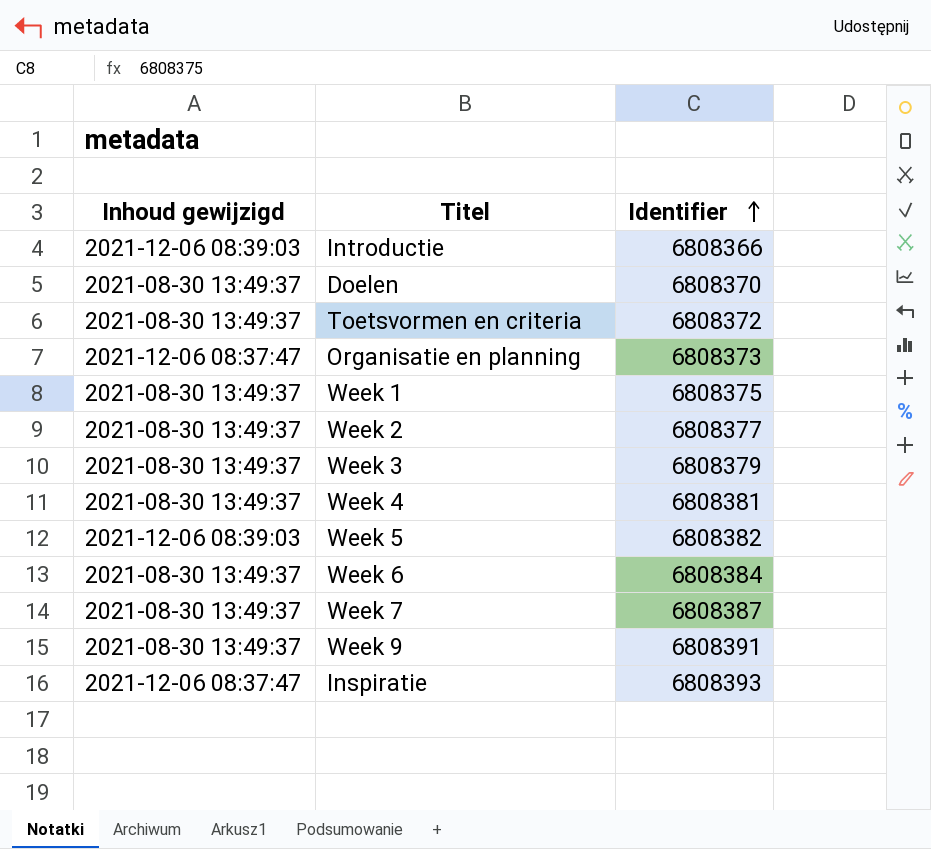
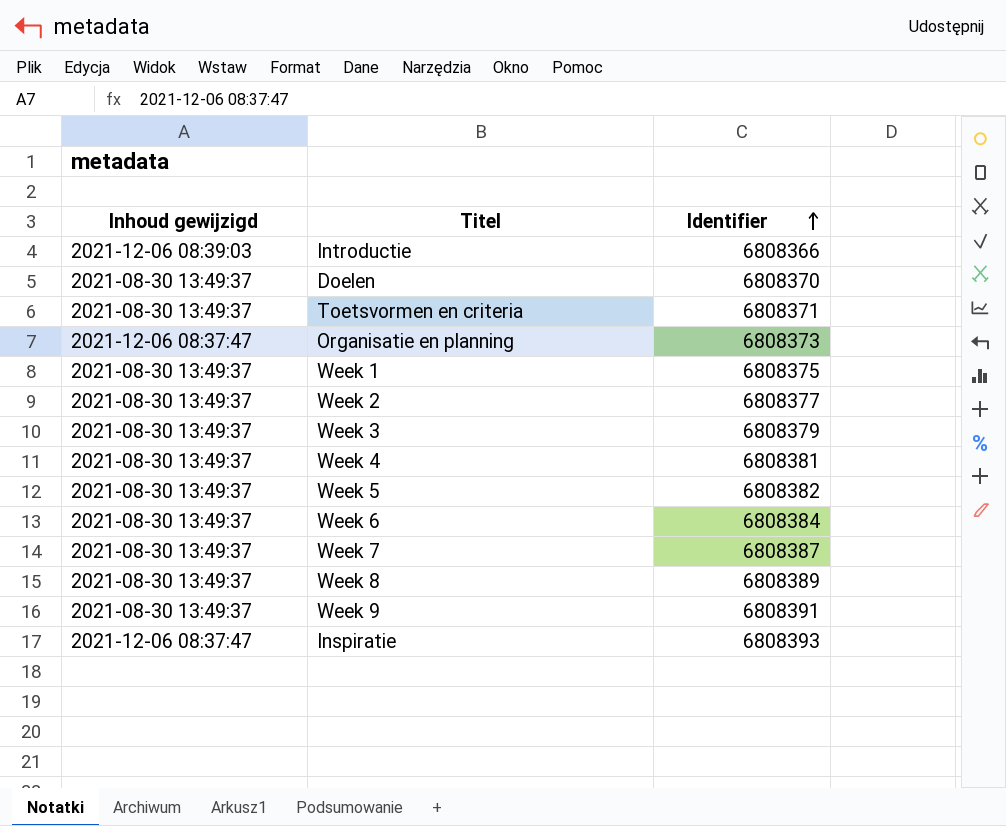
Toetsvormen en criteria | Identifier: 6808372 -> 6808371
Week 5 | Inhoud gewijzigd: 2021-12-06 08:39:03 -> 2021-08-30 13:49:37
row Week 8: none -> 2021-08-30 13:49:37 | 6808389

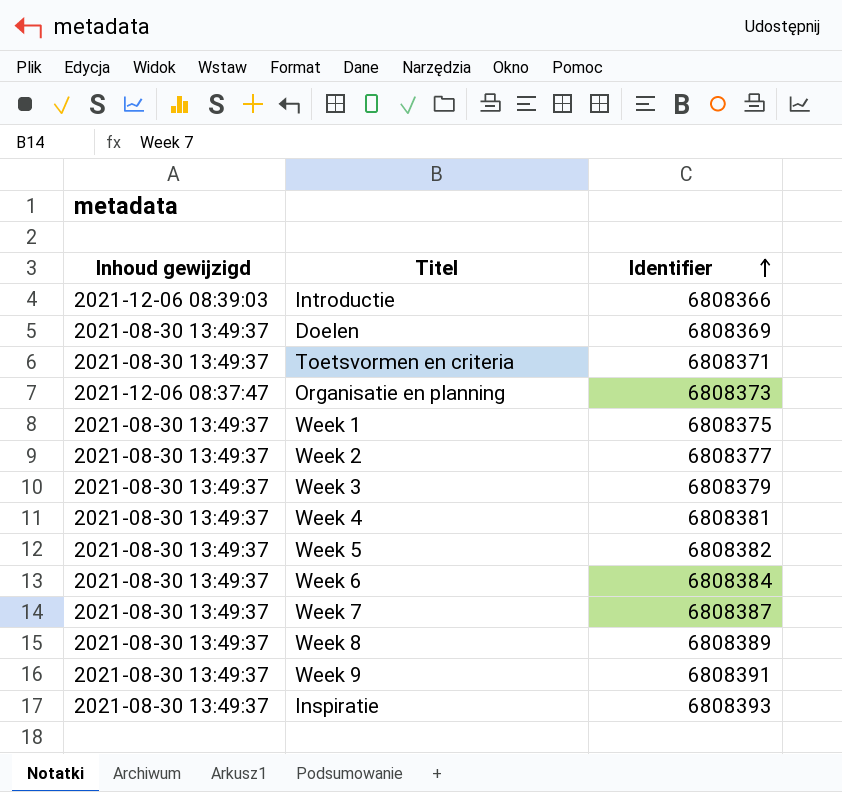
Doelen | Identifier: 6808370 -> 6808369
Inspiratie | Inhoud gewijzigd: 2021-12-06 08:37:47 -> 2021-08-30 13:49:37

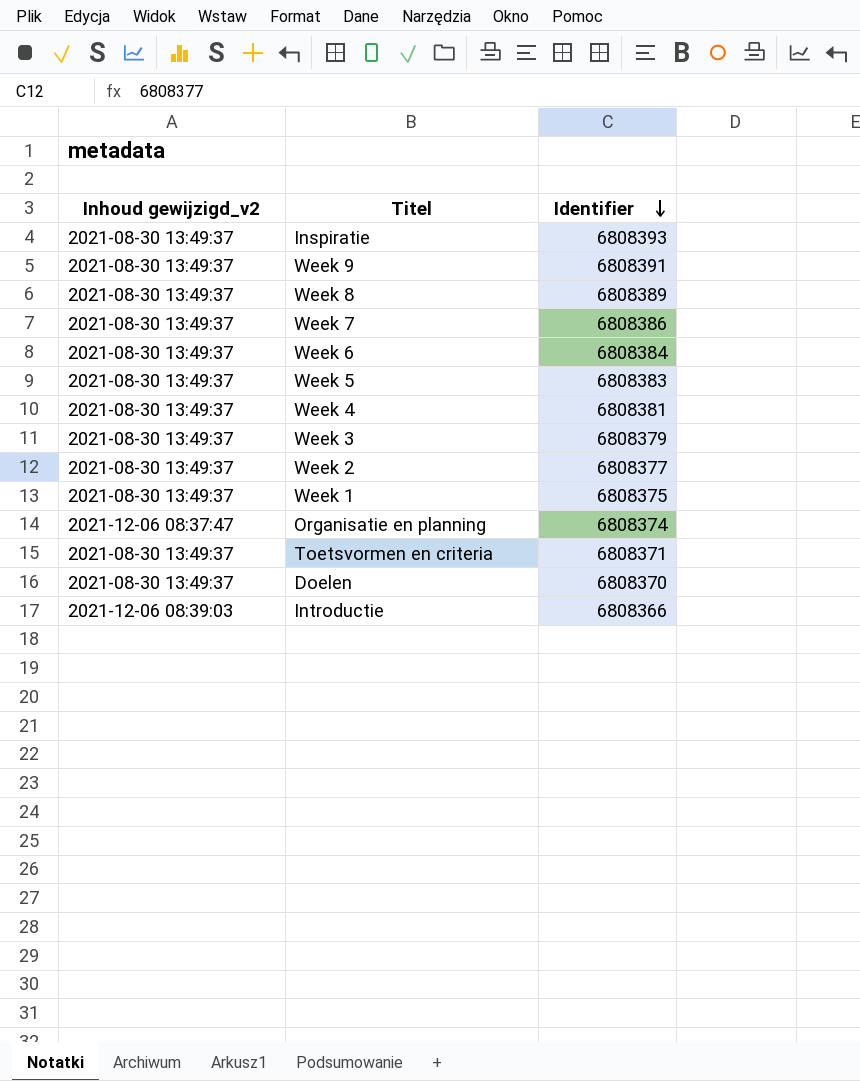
row order: Identifier ascending -> Identifier descending
column name: Inhoud gewijzigd -> Inhoud gewijzigd_v2
Week 7 | Identifier: 6808387 -> 6808386
Week 5 | Identifier: 6808382 -> 6808383
Organisatie en planning | Identifier: 6808373 -> 6808374
Doelen | Identifier: 6808369 -> 6808370

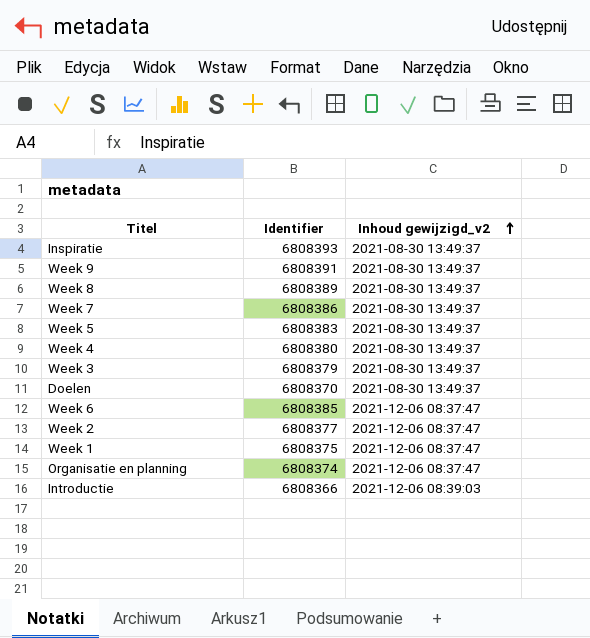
row order: Identifier descending -> Inhoud gewijzigd_v2 ascending
column Inhoud gewijzigd_v2 | position: 1 -> 3
row Toetsvormen en criteria: 2021-08-30 13:49:37 | 6808371 -> none
Week 4 | Identifier: 6808381 -> 6808380
Week 6 | Identifier: 6808384 -> 6808385
Week 6 | Inhoud gewijzigd_v2: 2021-08-30 13:49:37 -> 2021-12-06 08:37:47
Week 2 | Inhoud gewijzigd_v2: 2021-08-30 13:49:37 -> 2021-12-06 08:37:47
Week 1 | Inhoud gewijzigd_v2: 2021-08-30 13:49:37 -> 2021-12-06 08:37:47

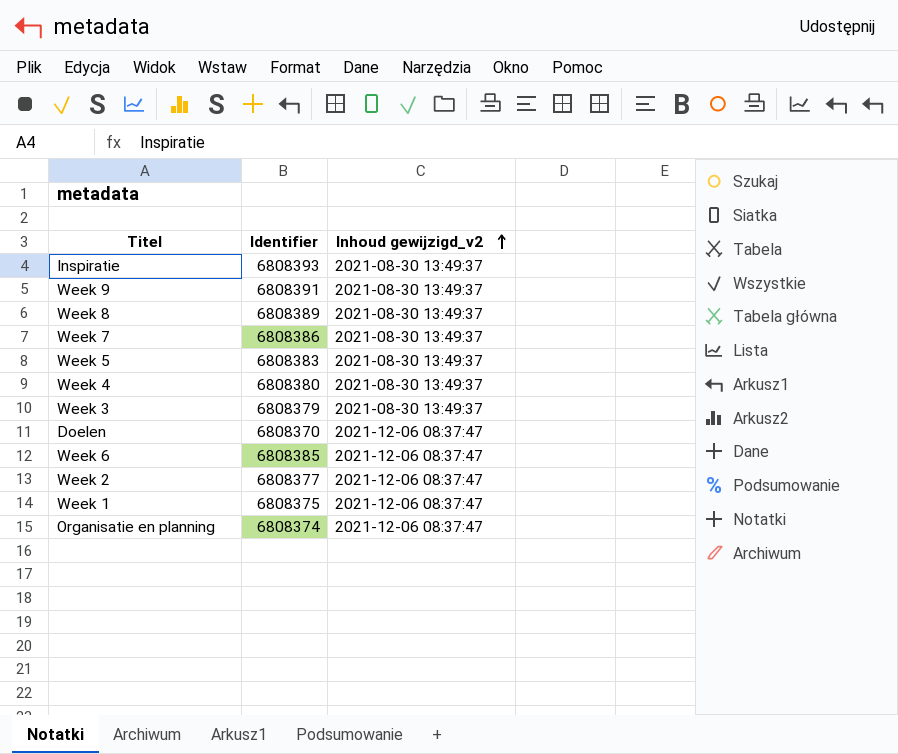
row Introductie: 6808366 | 2021-12-06 08:39:03 -> none
Doelen | Inhoud gewijzigd_v2: 2021-08-30 13:49:37 -> 2021-12-06 08:37:47

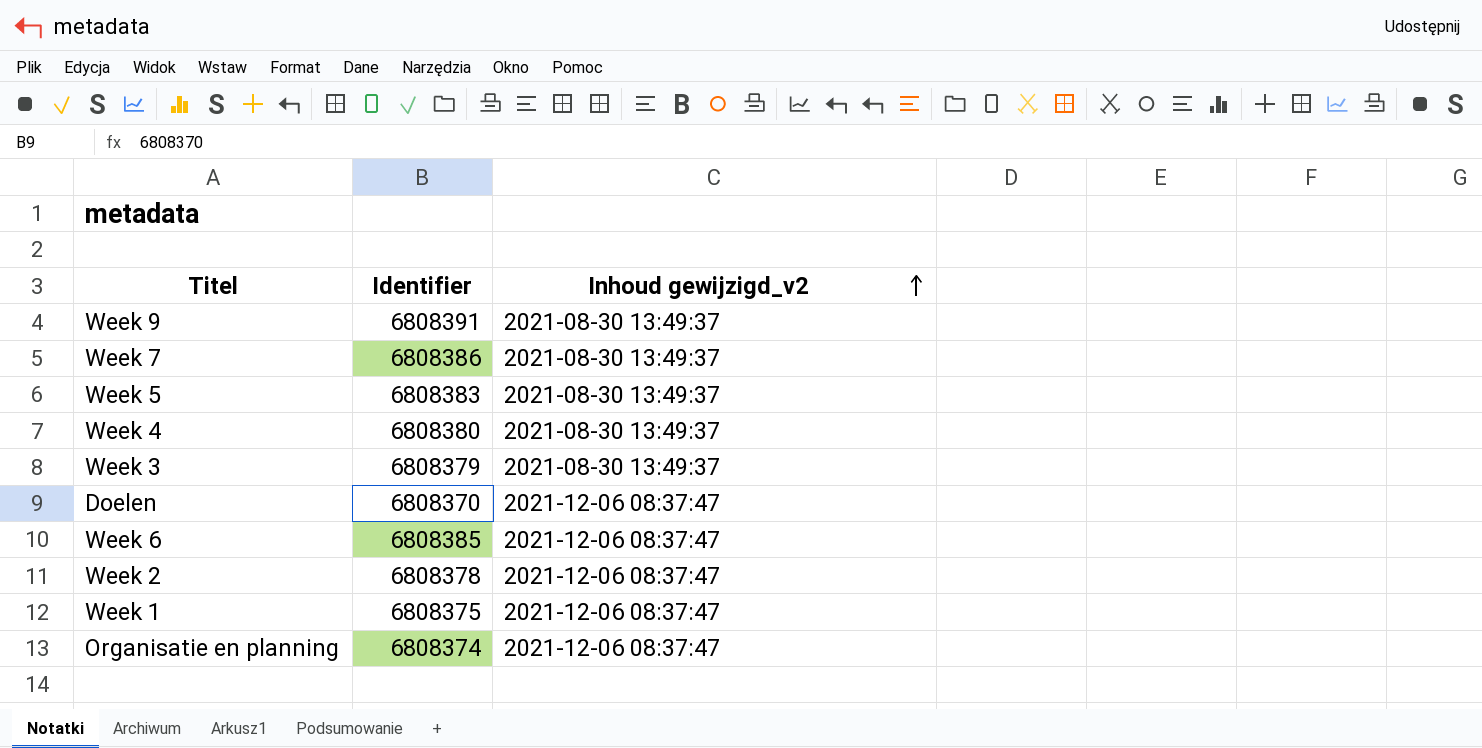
row Inspiratie: 6808393 | 2021-08-30 13:49:37 -> none
row Week 8: 6808389 | 2021-08-30 13:49:37 -> none
Week 2 | Identifier: 6808377 -> 6808378

